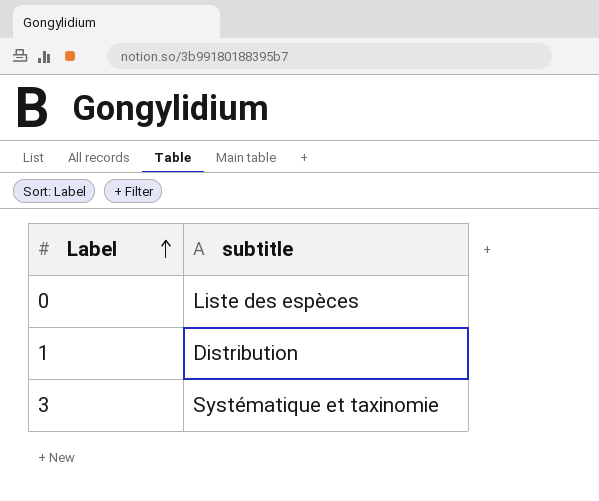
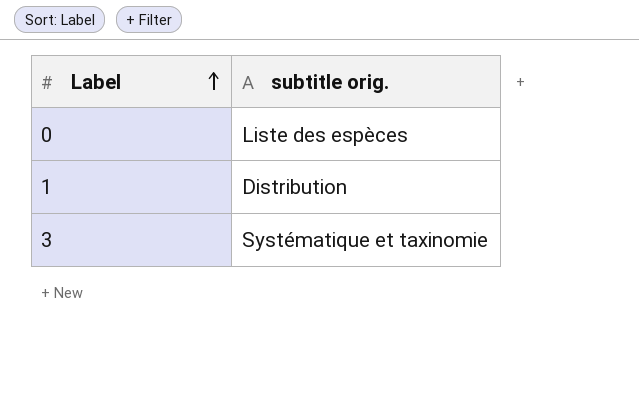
column name: subtitle -> subtitle orig.

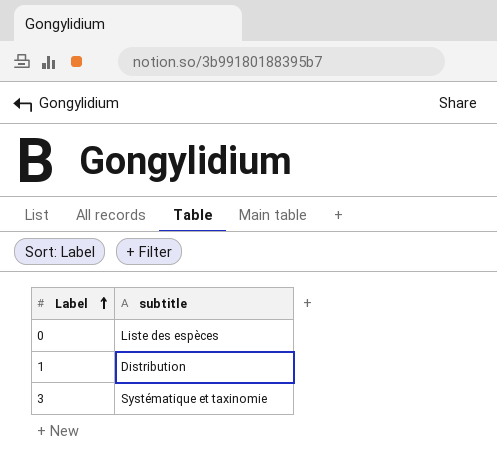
column name: subtitle orig. -> subtitle

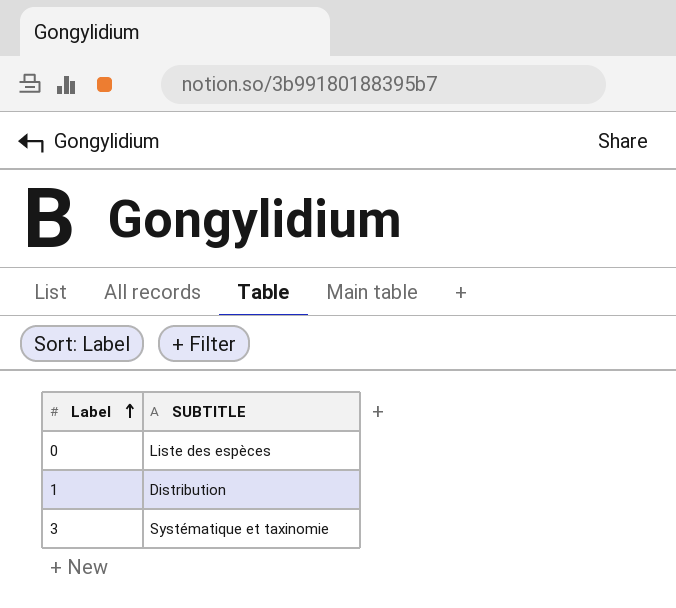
column name: subtitle -> SUBTITLE

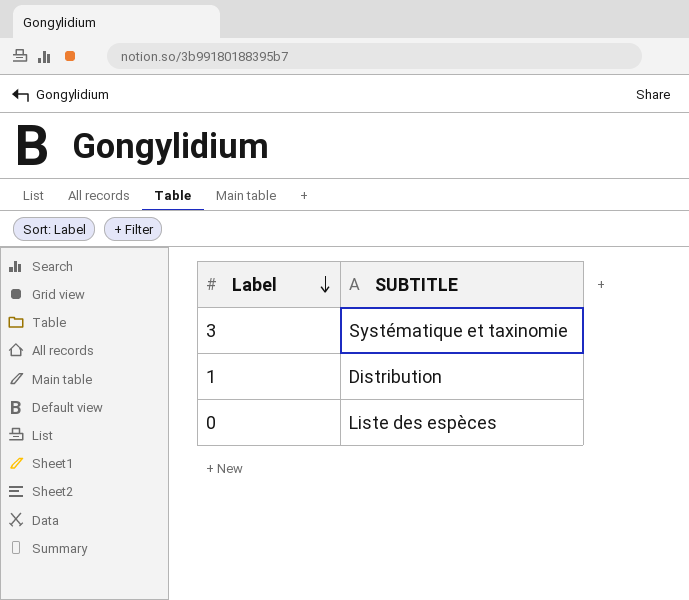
row order: Label ascending -> Label descending

